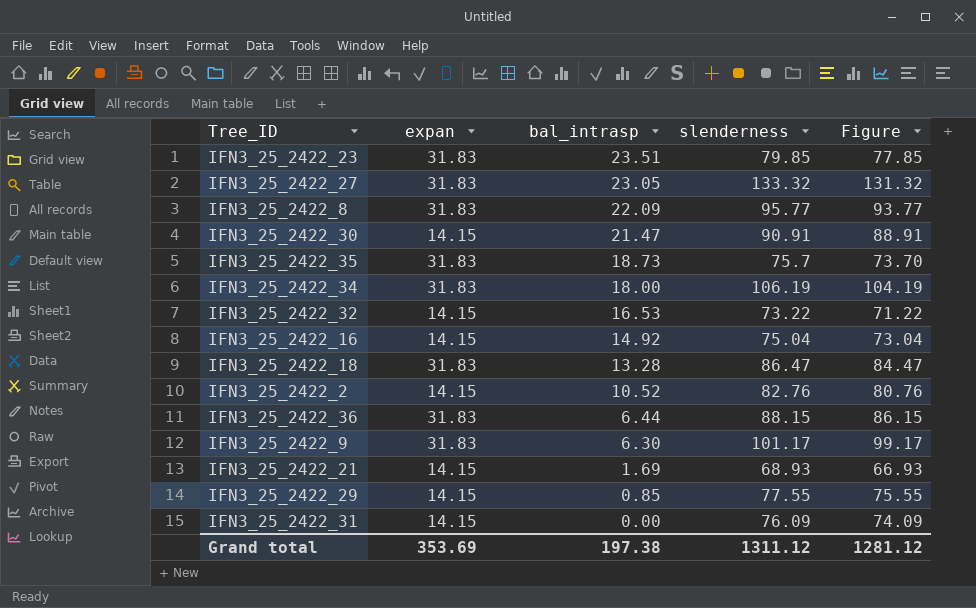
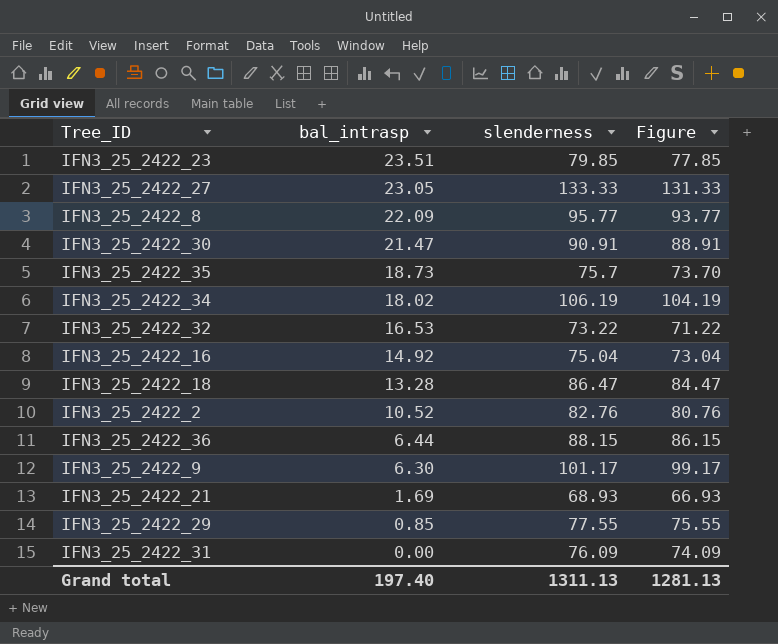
column expan | position: 2 -> none
IFN3_25_2422_27 | slenderness: 133.32 -> 133.33
IFN3_25_2422_27 | Figure: 131.32 -> 131.33
IFN3_25_2422_34 | bal_intrasp: 18.00 -> 18.02
Grand total | bal_intrasp: 197.38 -> 197.40
Grand total | slenderness: 1311.12 -> 1311.13
Grand total | Figure: 1281.12 -> 1281.13

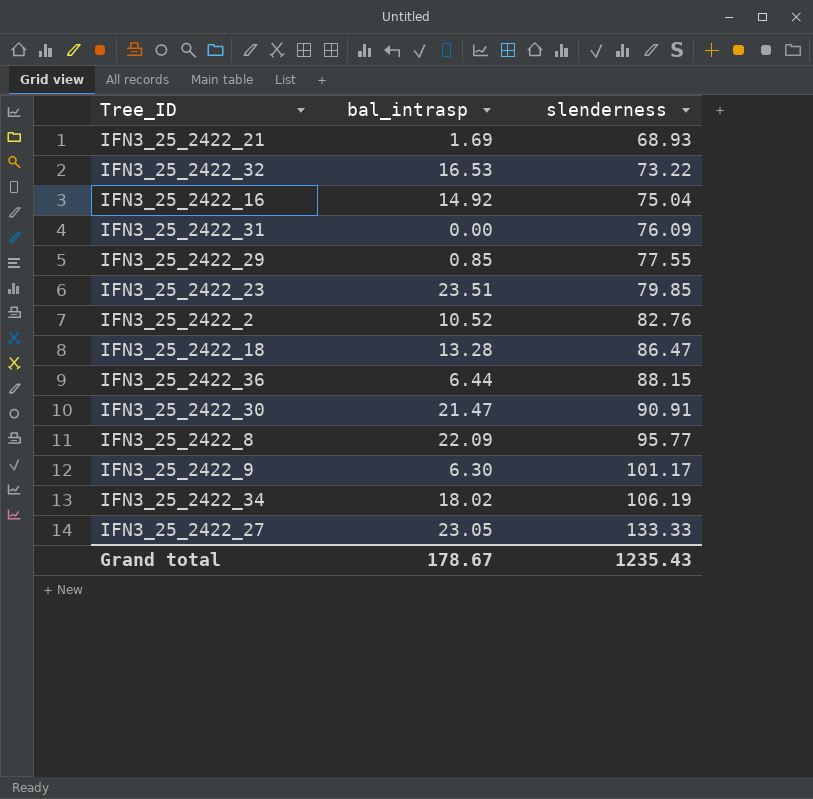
row order: bal_intrasp descending -> slenderness ascending
column Figure | formula: [slenderness] - 2 -> none
row IFN3_25_2422_35: 18.73 | 75.7 | 73.70 -> none
Grand total | bal_intrasp: 197.40 -> 178.67
Grand total | slenderness: 1311.13 -> 1235.43

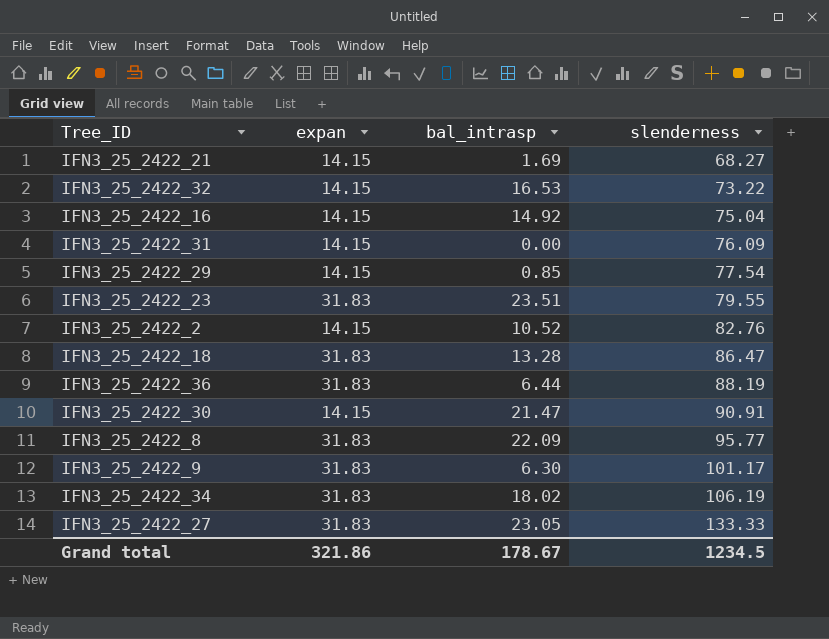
column expan | position: none -> 2
IFN3_25_2422_21 | slenderness: 68.93 -> 68.27
IFN3_25_2422_29 | slenderness: 77.55 -> 77.54
IFN3_25_2422_23 | slenderness: 79.85 -> 79.55
IFN3_25_2422_36 | slenderness: 88.15 -> 88.19
Grand total | slenderness: 1235.43 -> 1234.5

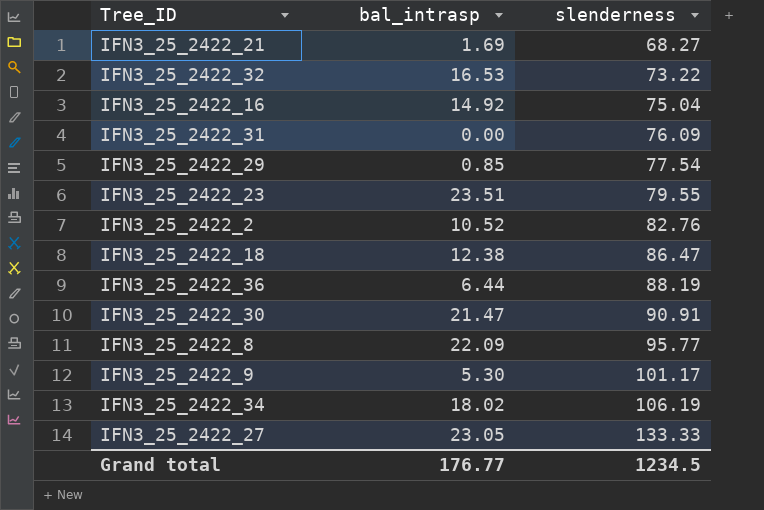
column expan | position: 2 -> none
IFN3_25_2422_18 | bal_intrasp: 13.28 -> 12.38
IFN3_25_2422_9 | bal_intrasp: 6.30 -> 5.30
Grand total | bal_intrasp: 178.67 -> 176.77

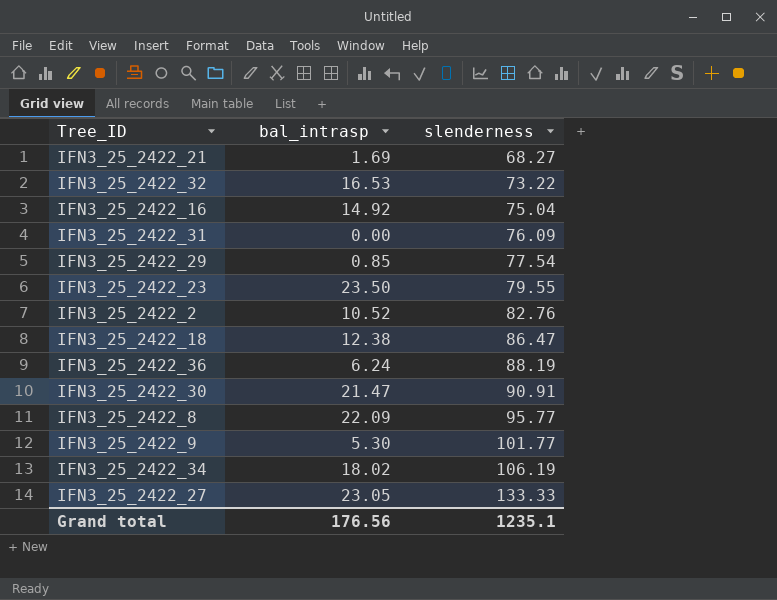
IFN3_25_2422_23 | bal_intrasp: 23.51 -> 23.50
IFN3_25_2422_36 | bal_intrasp: 6.44 -> 6.24
IFN3_25_2422_9 | slenderness: 101.17 -> 101.77
Grand total | bal_intrasp: 176.77 -> 176.56
Grand total | slenderness: 1234.5 -> 1235.1

